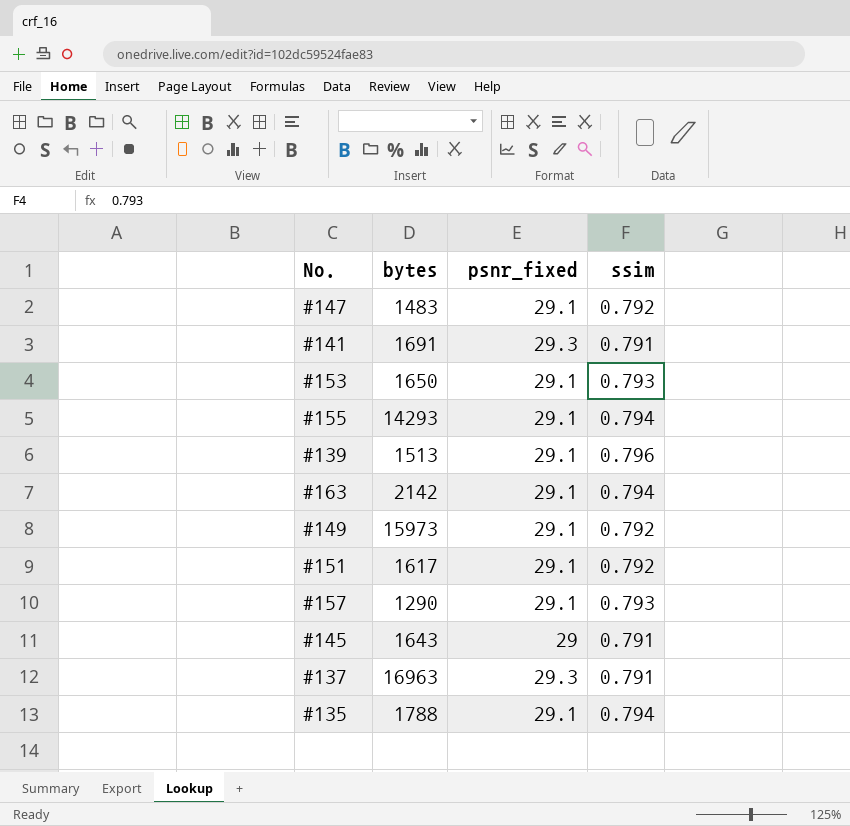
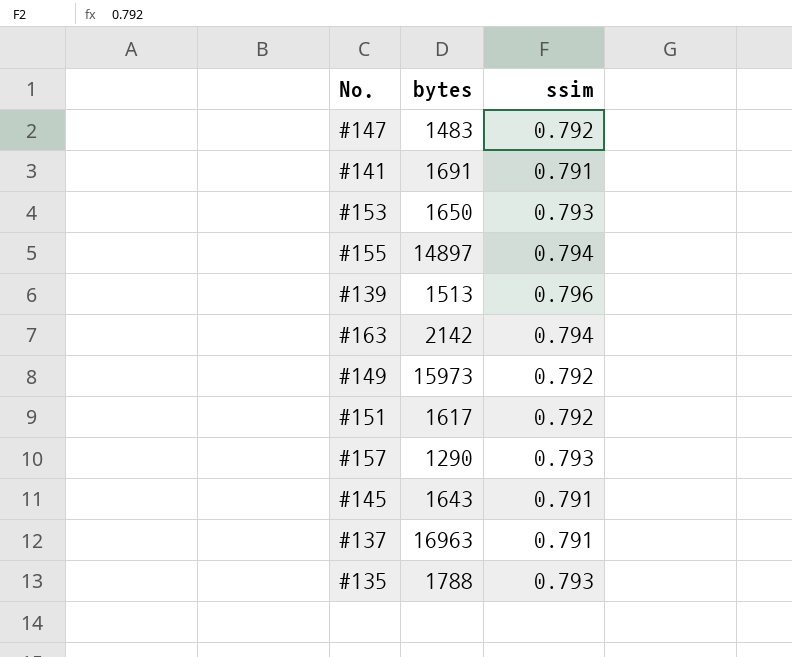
column psnr_fixed | position: 3 -> none
#155 | bytes: 14293 -> 14897
#135 | ssim: 0.794 -> 0.793

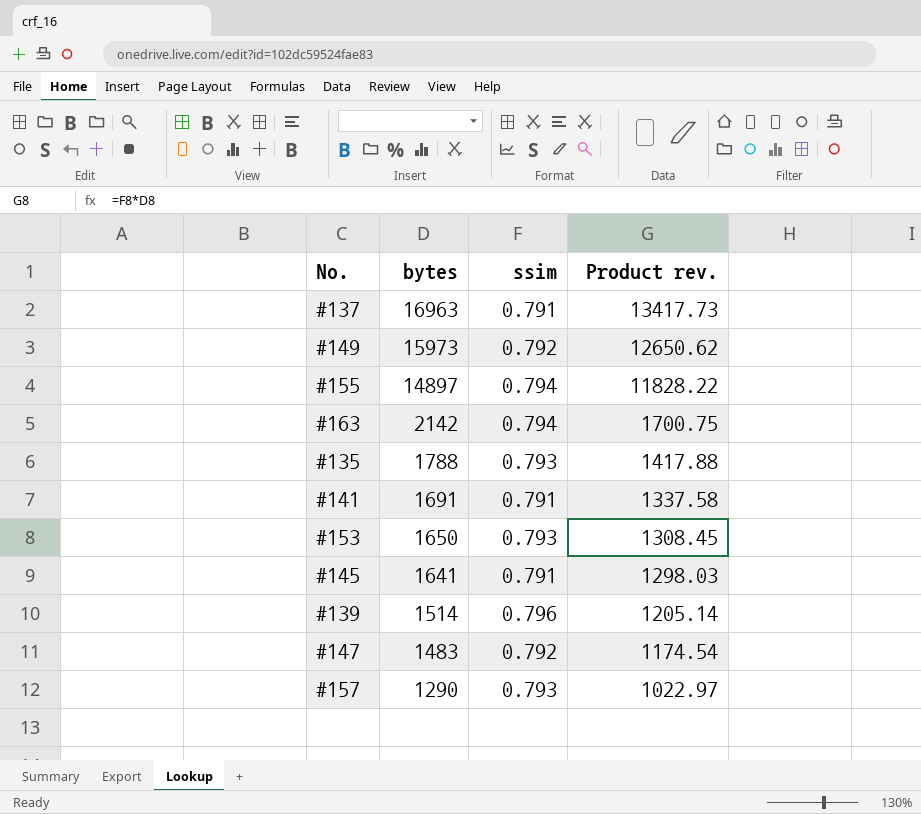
row order: none -> bytes descending
column Product rev. | formula: none -> [bytes] * [ssim]
row #151: 1617 | 0.792 -> none
#145 | bytes: 1643 -> 1641
#139 | bytes: 1513 -> 1514

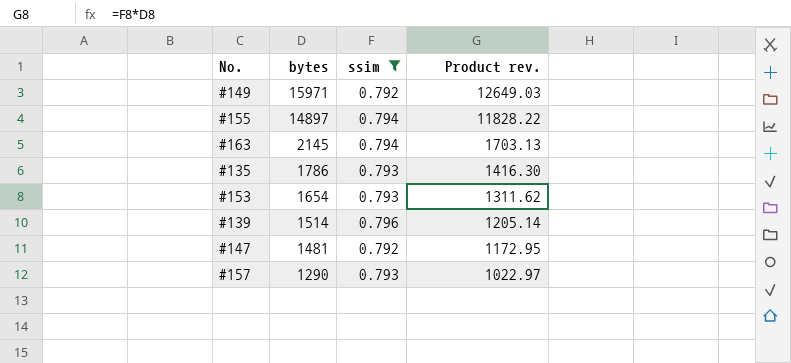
filter: none -> ssim != 0.791
#149 | bytes: 15973 -> 15971
#149 | Product rev.: 12650.62 -> 12649.03
#163 | bytes: 2142 -> 2145
#163 | Product rev.: 1700.75 -> 1703.13
#135 | bytes: 1788 -> 1786
#135 | Product rev.: 1417.88 -> 1416.30
#153 | bytes: 1650 -> 1654
#153 | Product rev.: 1308.45 -> 1311.62
#147 | bytes: 1483 -> 1481
#147 | Product rev.: 1174.54 -> 1172.95

